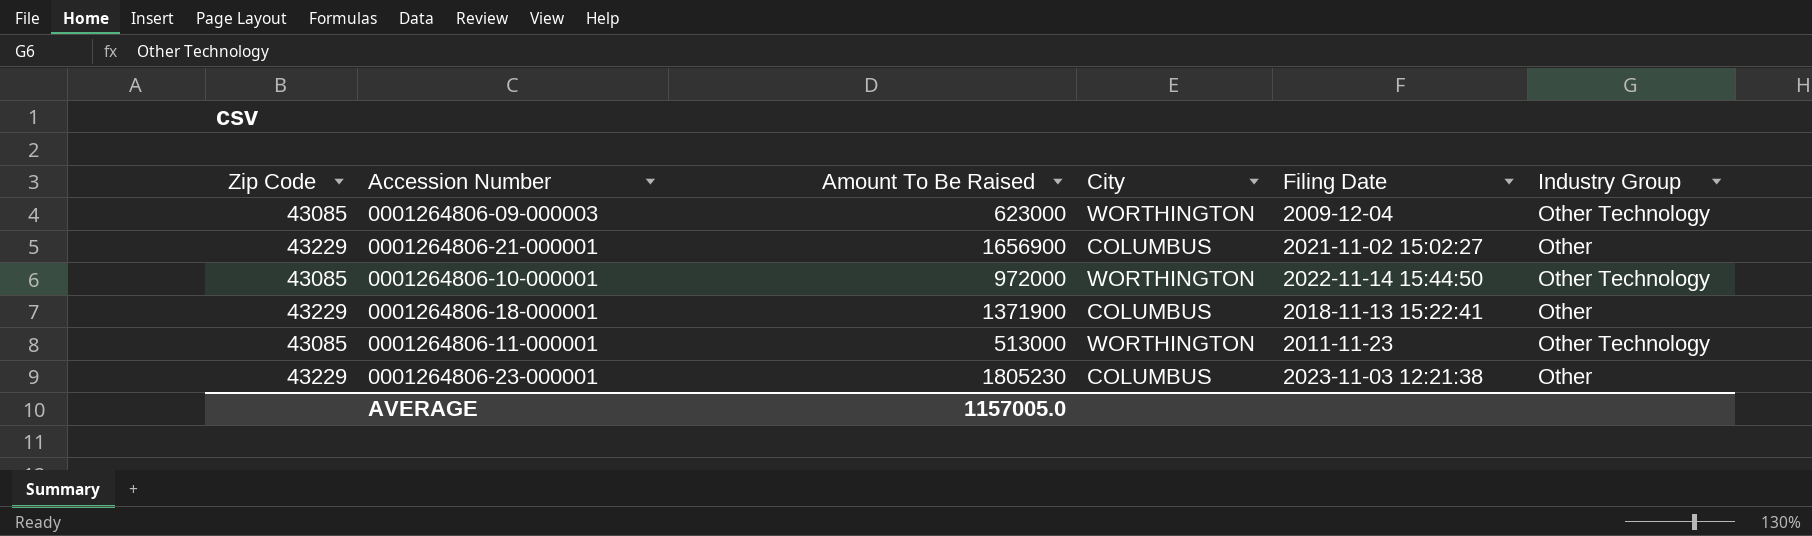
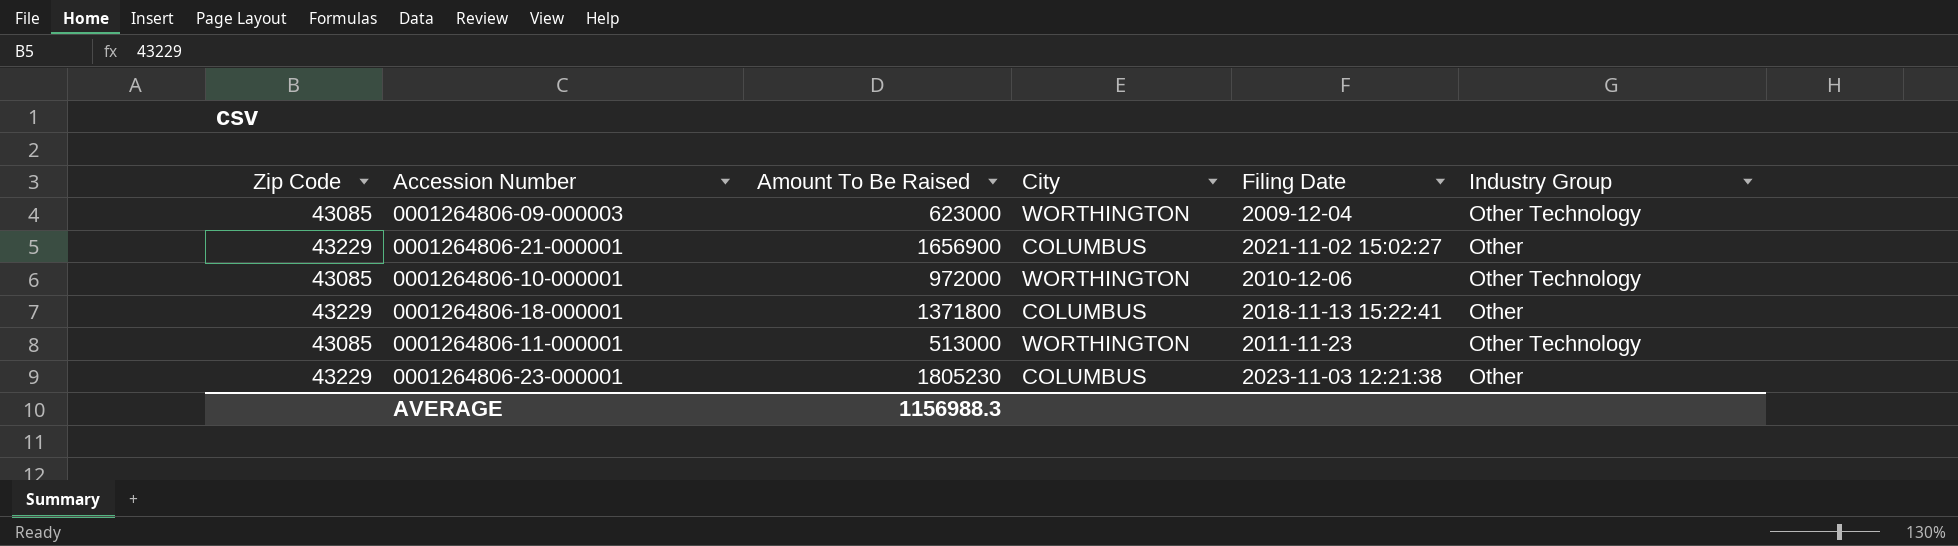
0001264806-10-000001 | Filing Date: 2022-11-14 15:44:50 -> 2010-12-06
0001264806-18-000001 | Amount To Be Raised: 1371900 -> 1371800
AVERAGE | Amount To Be Raised: 1157005.0 -> 1156988.3

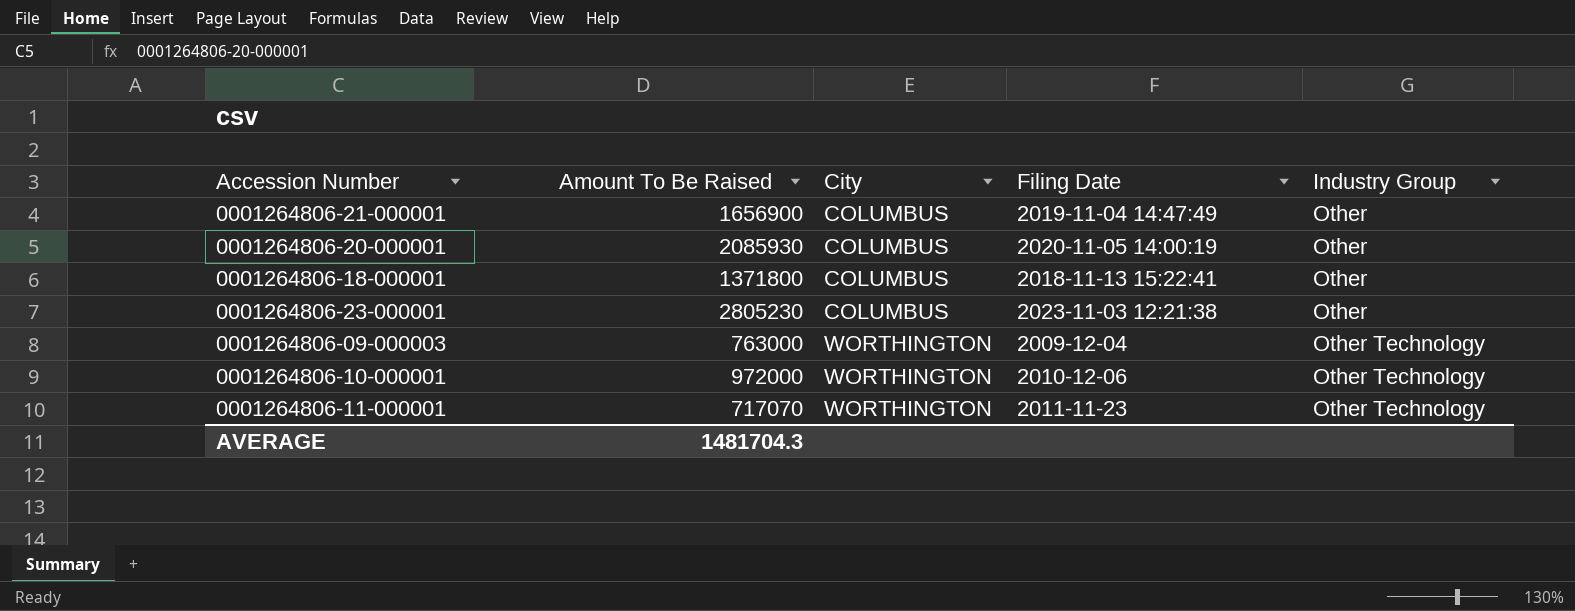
row order: none -> City ascending
column Zip Code | position: 1 -> none
0001264806-21-000001 | Filing Date: 2021-11-02 15:02:27 -> 2019-11-04 14:47:49
row 0001264806-20-000001: none -> 2085930 | COLUMBUS | 2020-11-05 14:00:19 | Other
0001264806-23-000001 | Amount To Be Raised: 1805230 -> 2805230
0001264806-09-000003 | Amount To Be Raised: 623000 -> 763000
0001264806-11-000001 | Amount To Be Raised: 513000 -> 717070
AVERAGE | Amount To Be Raised: 1156988.3 -> 1481704.3

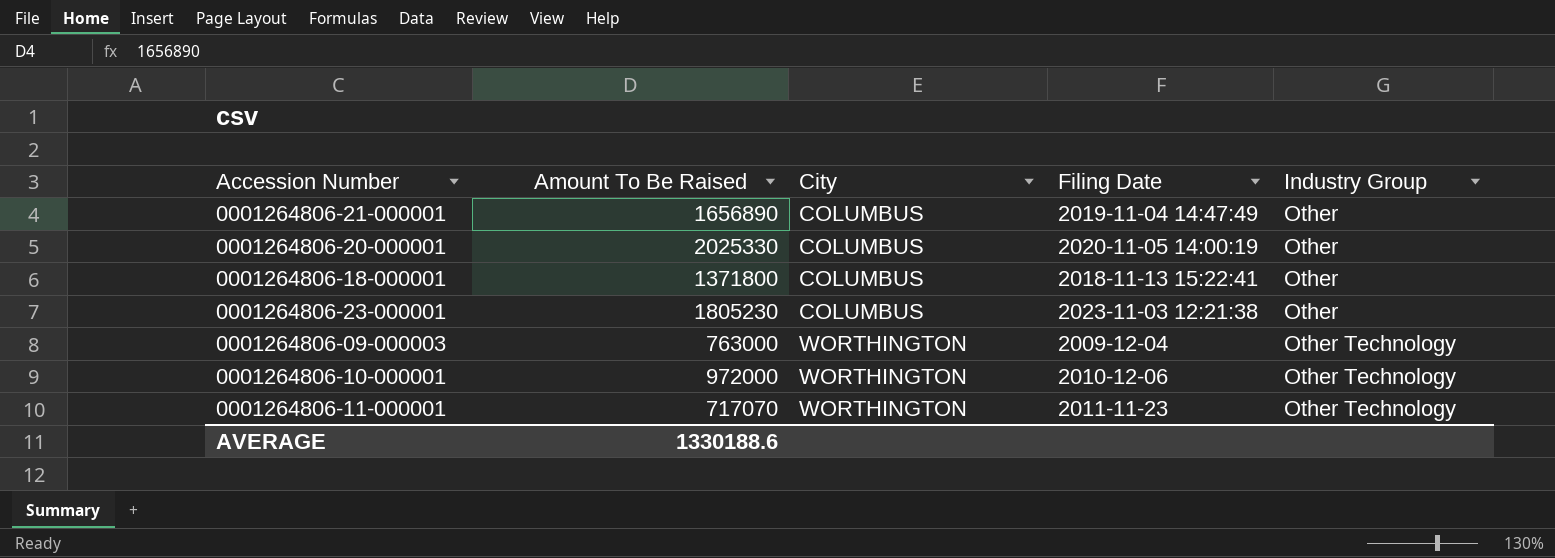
0001264806-21-000001 | Amount To Be Raised: 1656900 -> 1656890
0001264806-20-000001 | Amount To Be Raised: 2085930 -> 2025330
0001264806-23-000001 | Amount To Be Raised: 2805230 -> 1805230
AVERAGE | Amount To Be Raised: 1481704.3 -> 1330188.6

